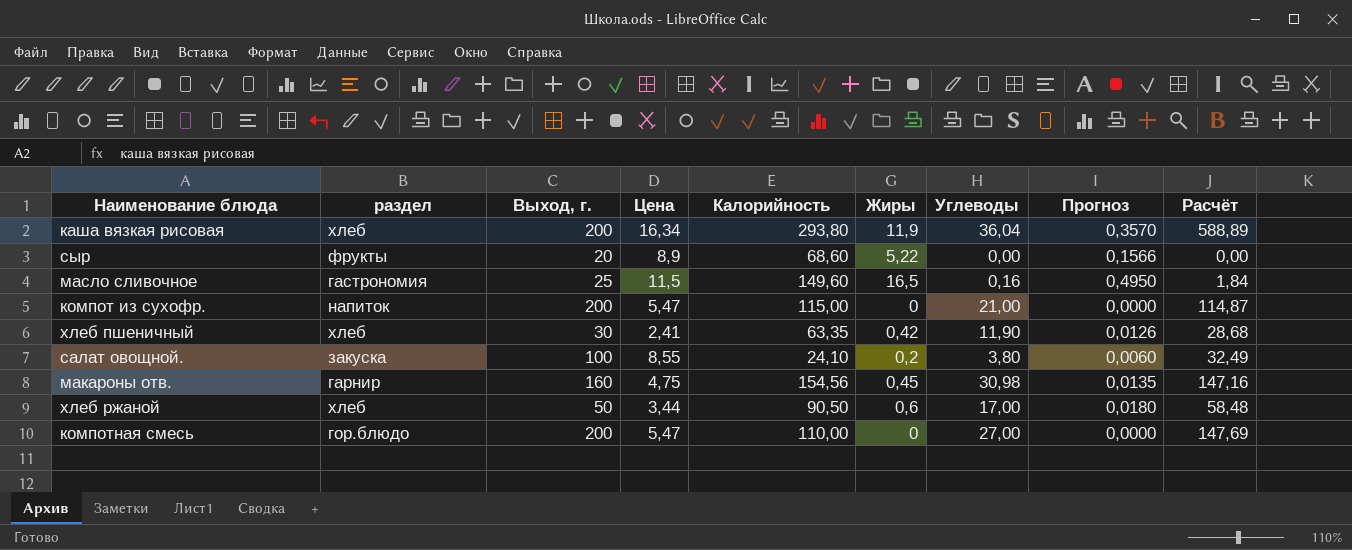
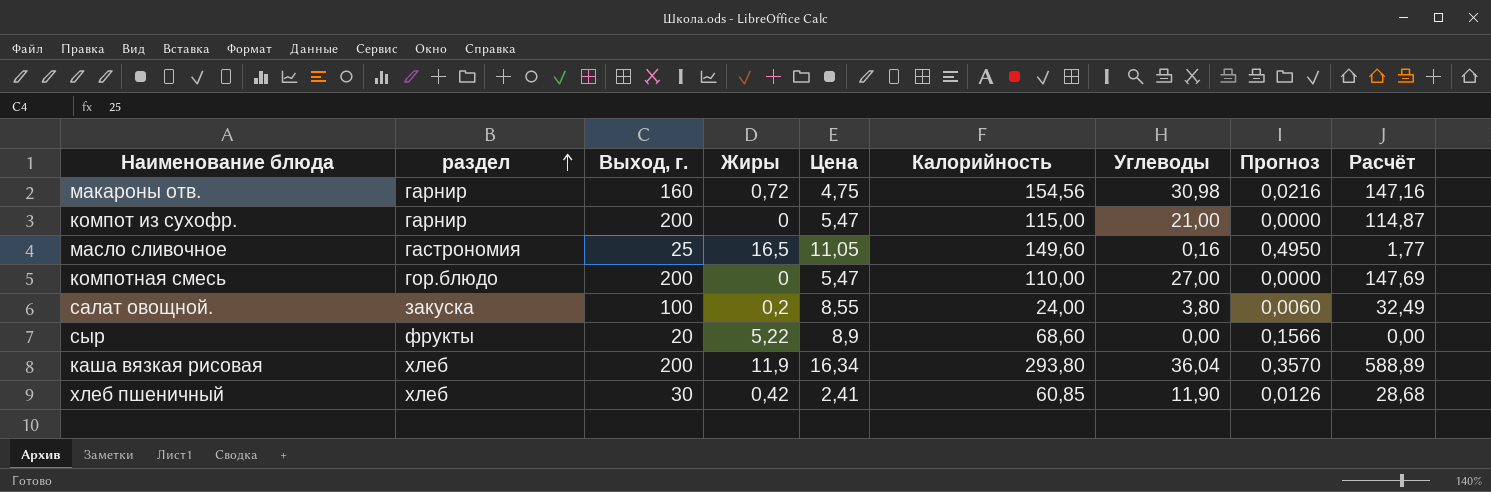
row order: none -> раздел ascending
column Жиры | position: 6 -> 4
row хлеб ржаной: хлеб | 50 | 3,44 | 90,50 | 0,6 | 17,00 | 0,0180 | 58,48 -> none
макароны отв. | Жиры: 0,45 -> 0,72
макароны отв. | Прогноз: 0,0135 -> 0,0216
компот из сухофр. | раздел: напиток -> гарнир
масло сливочное | Цена: 11,5 -> 11,05
масло сливочное | Расчёт: 1,84 -> 1,77
салат овощной. | Калорийность: 24,10 -> 24,00
хлеб пшеничный | Калорийность: 63,35 -> 60,85

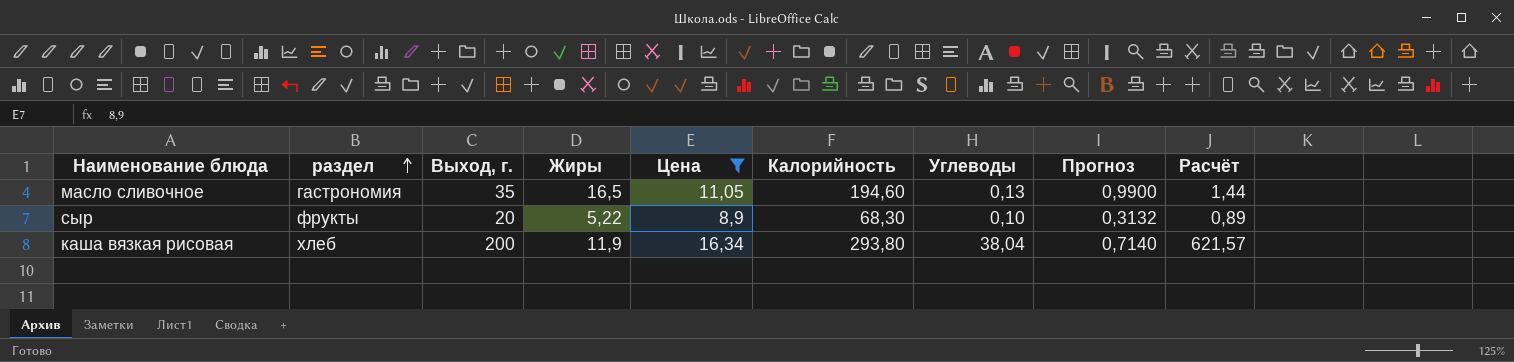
filter: none -> Цена >= 8,9
column Прогноз | formula: [Жиры] * 0,03 -> [Жиры] * 0,06
масло сливочное | Выход, г.: 25 -> 35
масло сливочное | Калорийность: 149,60 -> 194,60
масло сливочное | Углеводы: 0,16 -> 0,13
масло сливочное | Расчёт: 1,77 -> 1,44
сыр | Калорийность: 68,60 -> 68,30
сыр | Углеводы: 0,00 -> 0,10
сыр | Расчёт: 0,00 -> 0,89
каша вязкая рисовая | Углеводы: 36,04 -> 38,04
каша вязкая рисовая | Расчёт: 588,89 -> 621,57

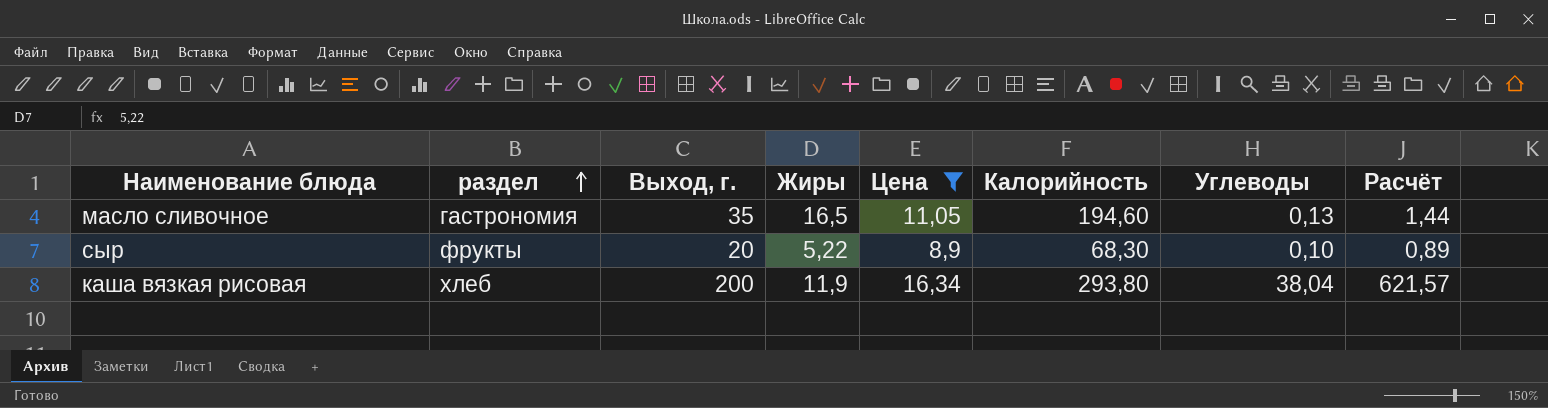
column Прогноз | formula: [Жиры] * 0,06 -> none

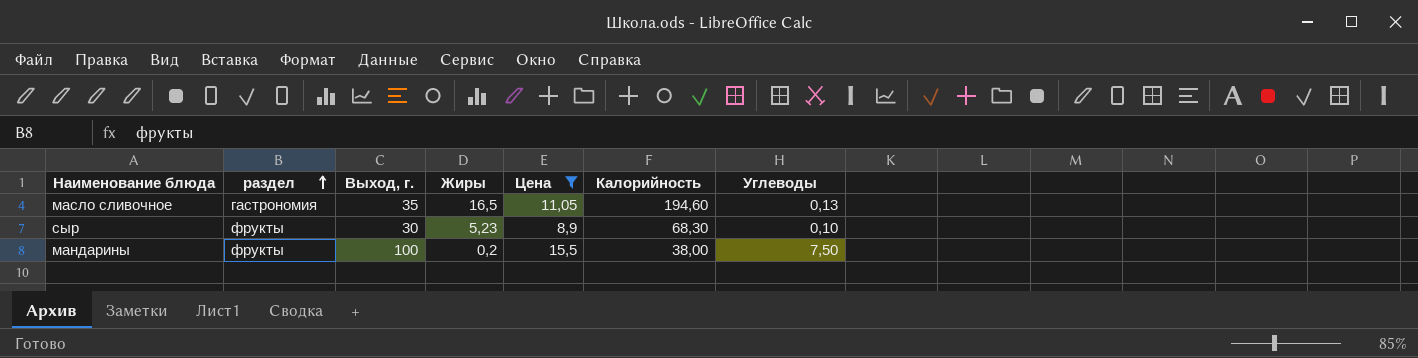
column Расчёт | formula: [Цена] * [Углеводы] -> none
row каша вязкая рисовая: хлеб | 200 | 11,9 | 16,34 | 293,80 | 38,04 | 621,57 -> none
сыр | Выход, г.: 20 -> 30
сыр | Жиры: 5,22 -> 5,23
row мандарины: none -> фрукты | 100 | 0,2 | 15,5 | 38,00 | 7,50

